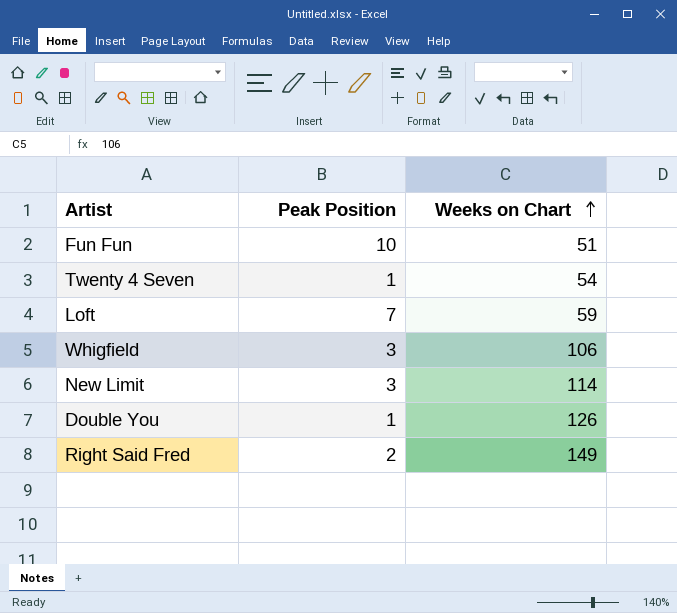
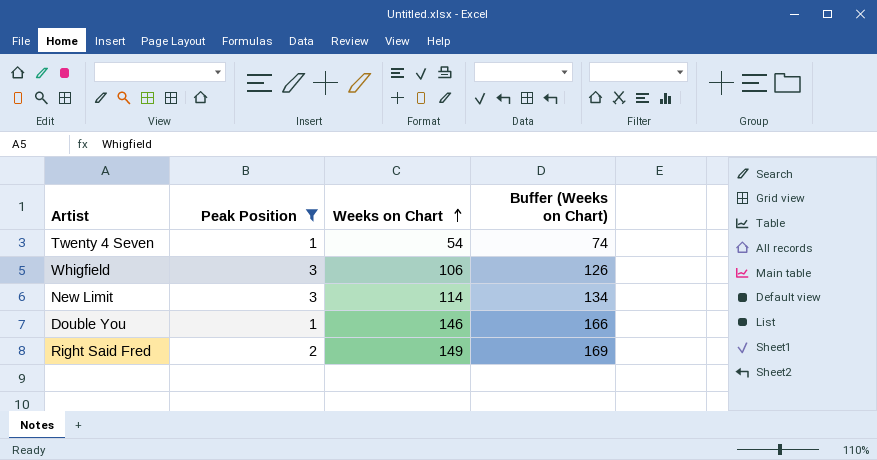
filter: none -> Peak Position <= 3
column Buffer (Weeks on Chart) | formula: none -> [Weeks on Chart] + 20
Double You | Weeks on Chart: 126 -> 146

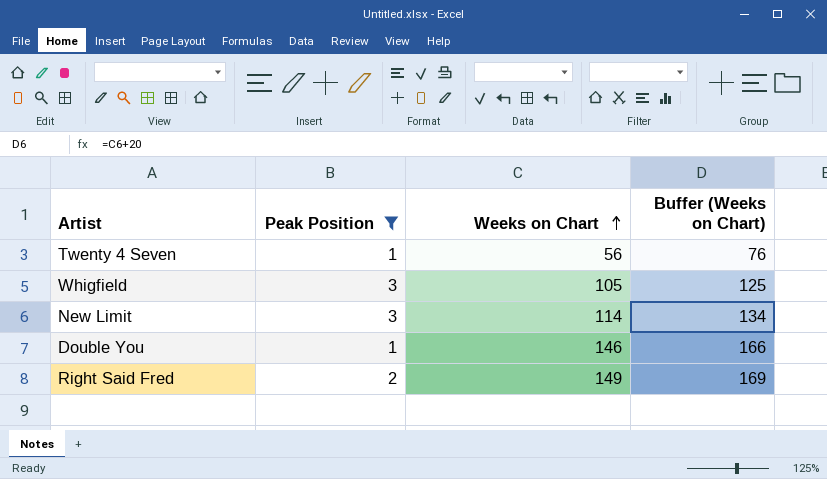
Twenty 4 Seven | Weeks on Chart: 54 -> 56
Twenty 4 Seven | Buffer (Weeks on Chart): 74 -> 76
Whigfield | Weeks on Chart: 106 -> 105
Whigfield | Buffer (Weeks on Chart): 126 -> 125

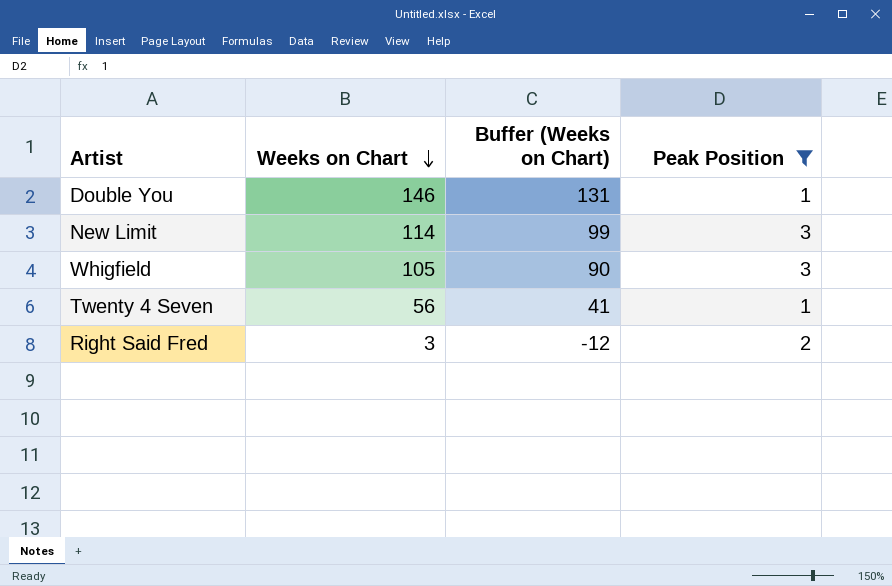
row order: Weeks on Chart ascending -> Weeks on Chart descending
column Buffer (Weeks on Chart) | formula: [Weeks on Chart] + 20 -> [Weeks on Chart] - 15
column Peak Position | position: 2 -> 4
Right Said Fred | Weeks on Chart: 149 -> 3

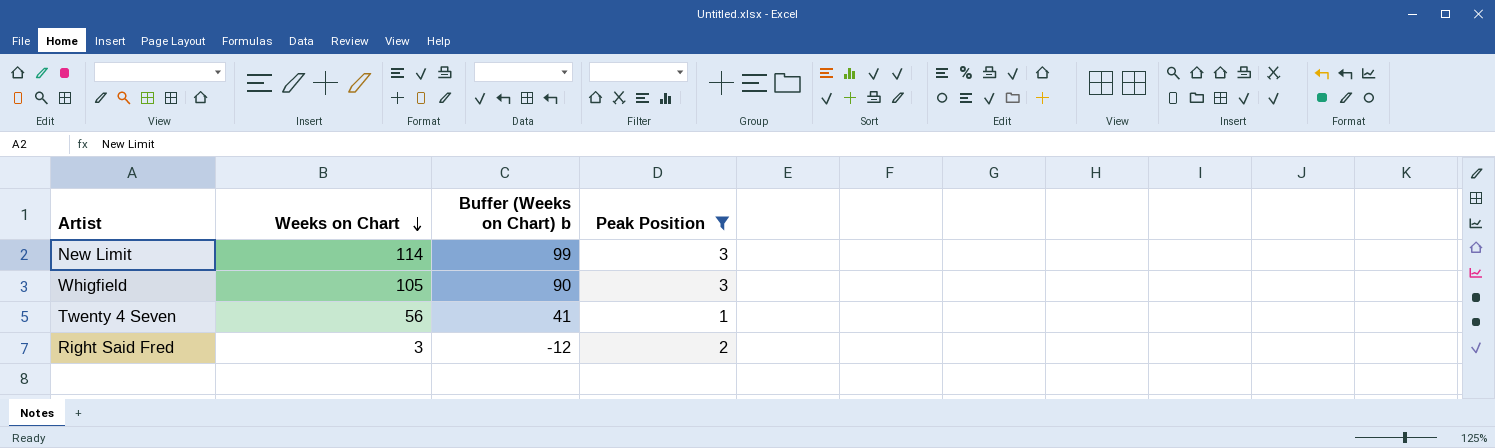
column name: Buffer (Weeks on Chart) -> Buffer (Weeks on Chart) b
row Double You: 146 | 131 | 1 -> none

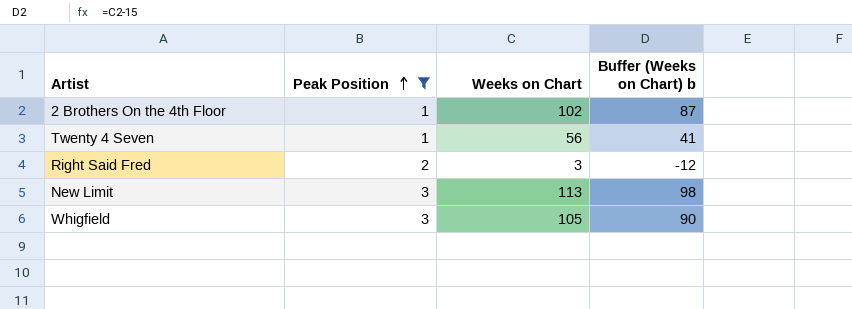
row order: Weeks on Chart descending -> Peak Position ascending
column Peak Position | position: 4 -> 2
row 2 Brothers On the 4th Floor: none -> 1 | 102 | 87
New Limit | Weeks on Chart: 114 -> 113
New Limit | Buffer (Weeks on Chart) b: 99 -> 98

